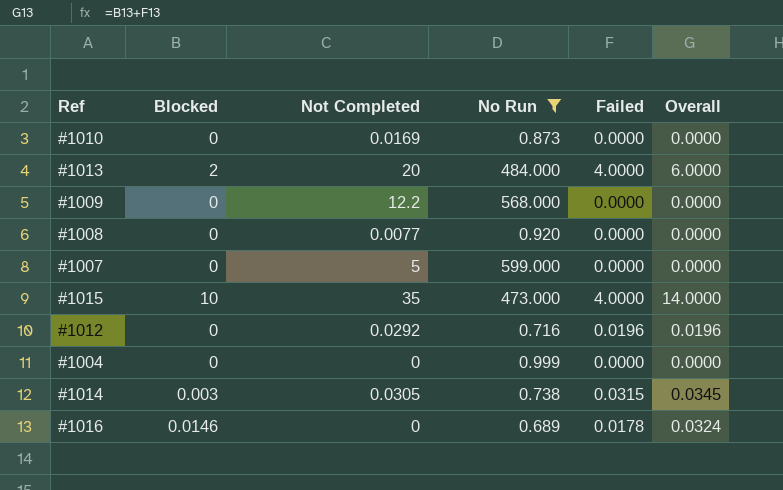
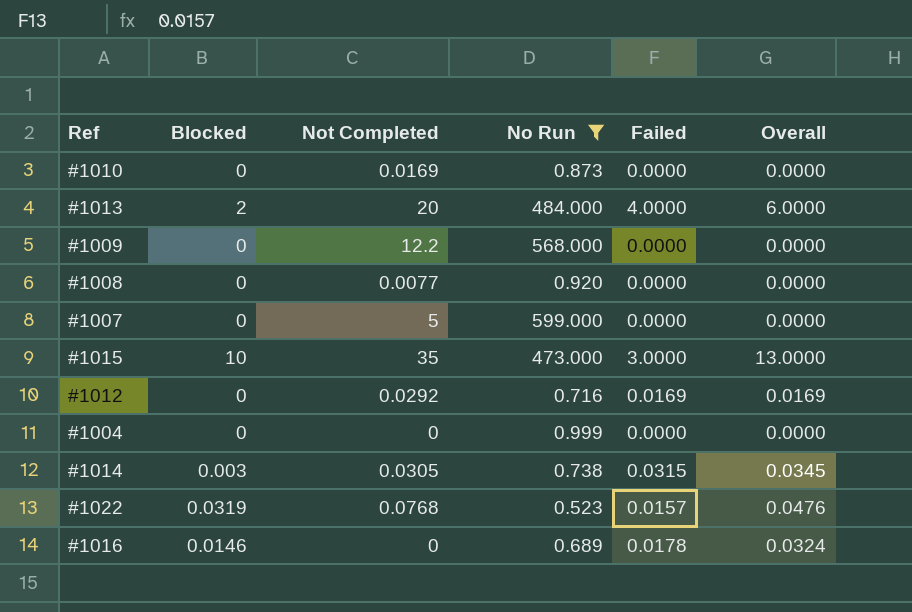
#1015 | Failed: 4.0000 -> 3.0000
#1015 | Overall: 14.0000 -> 13.0000
#1012 | Failed: 0.0196 -> 0.0169
#1012 | Overall: 0.0196 -> 0.0169
row #1022: none -> 0.0319 | 0.0768 | 0.523 | 0.0157 | 0.0476

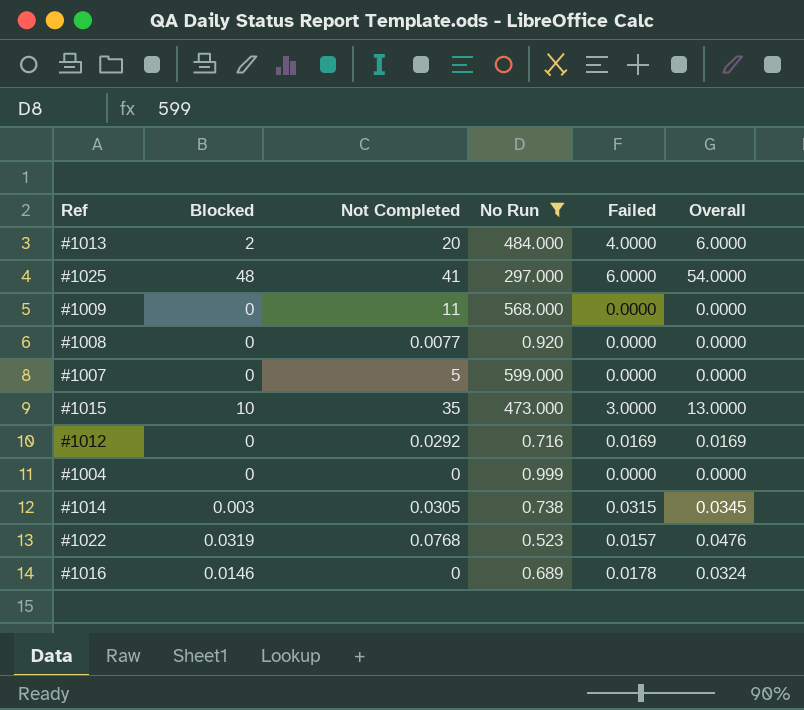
row #1010: 0 | 0.0169 | 0.873 | 0.0000 | 0.0000 -> none
row #1025: none -> 48 | 41 | 297.000 | 6.0000 | 54.0000
#1009 | Not Completed: 12.2 -> 11

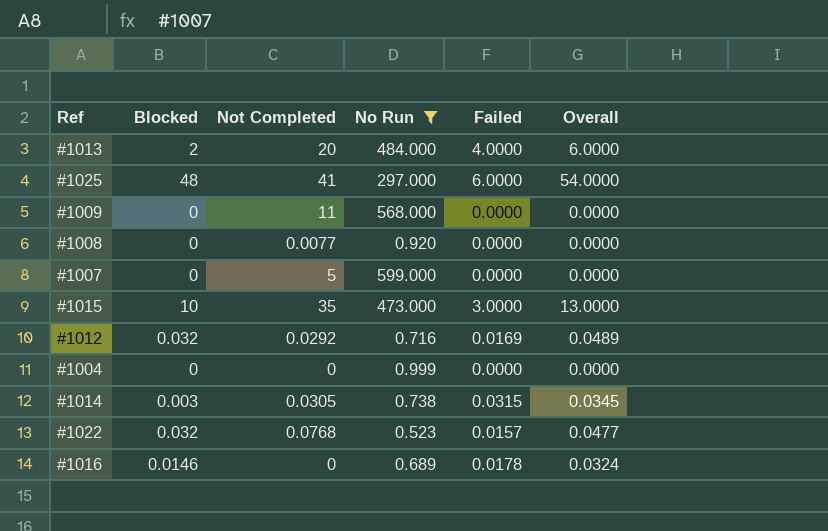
#1012 | Blocked: 0 -> 0.032
#1012 | Overall: 0.0169 -> 0.0489
#1022 | Blocked: 0.0319 -> 0.032
#1022 | Overall: 0.0476 -> 0.0477

